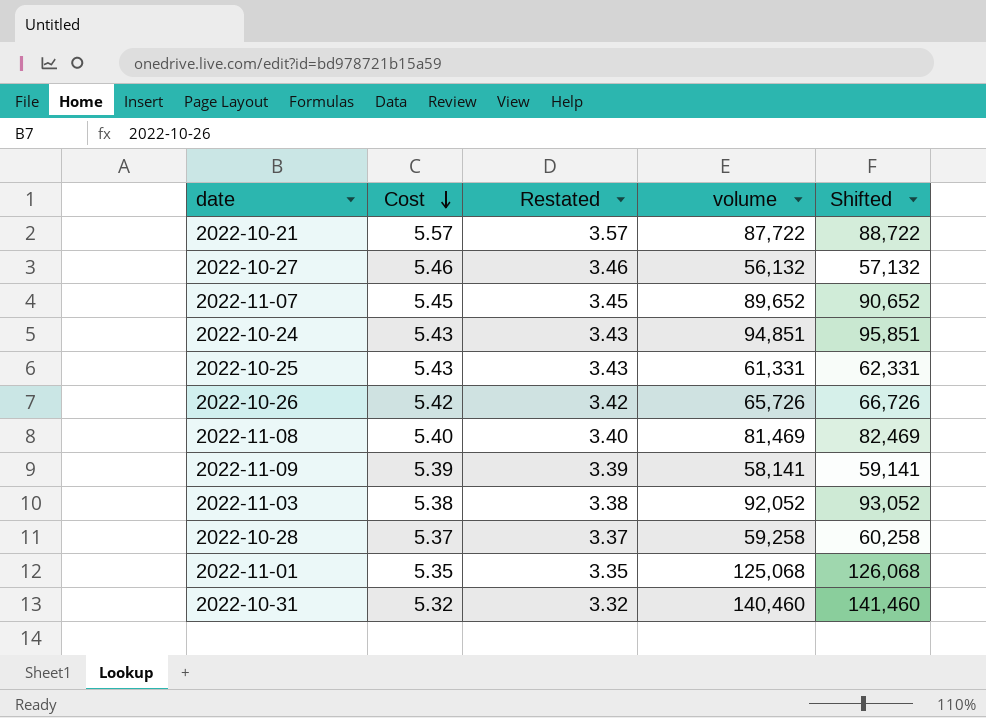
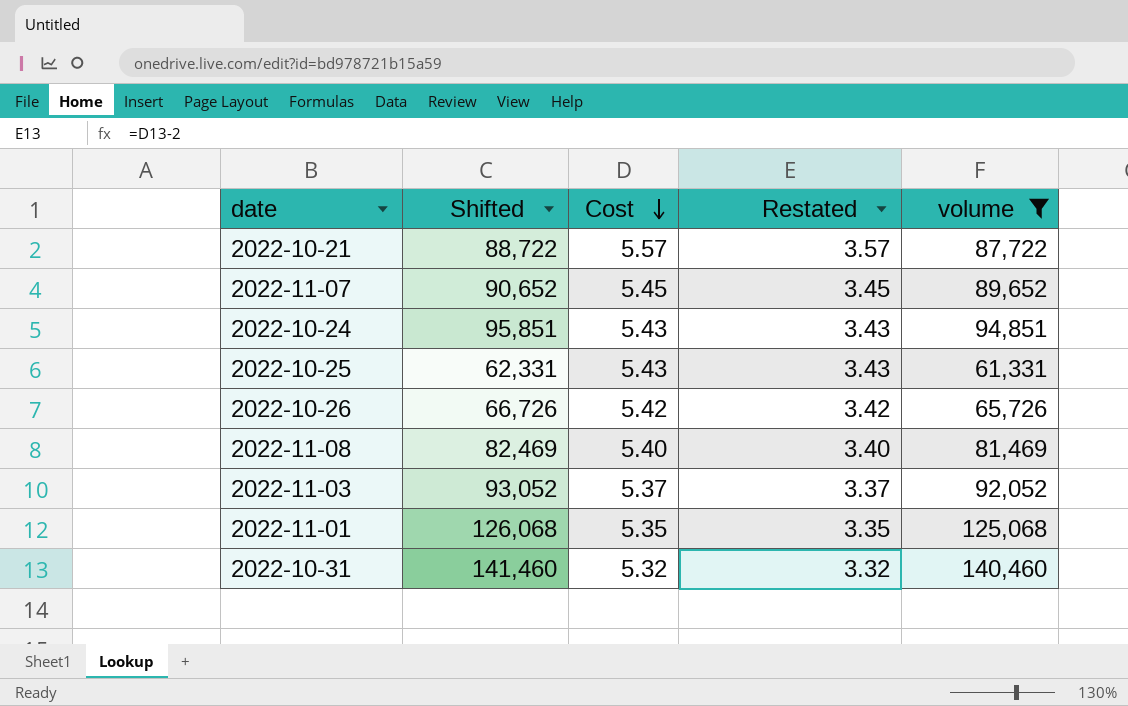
filter: none -> volume >= 61,331
column Shifted | position: 5 -> 2
2022-11-03 | Cost: 5.38 -> 5.37
2022-11-03 | Restated: 3.38 -> 3.37

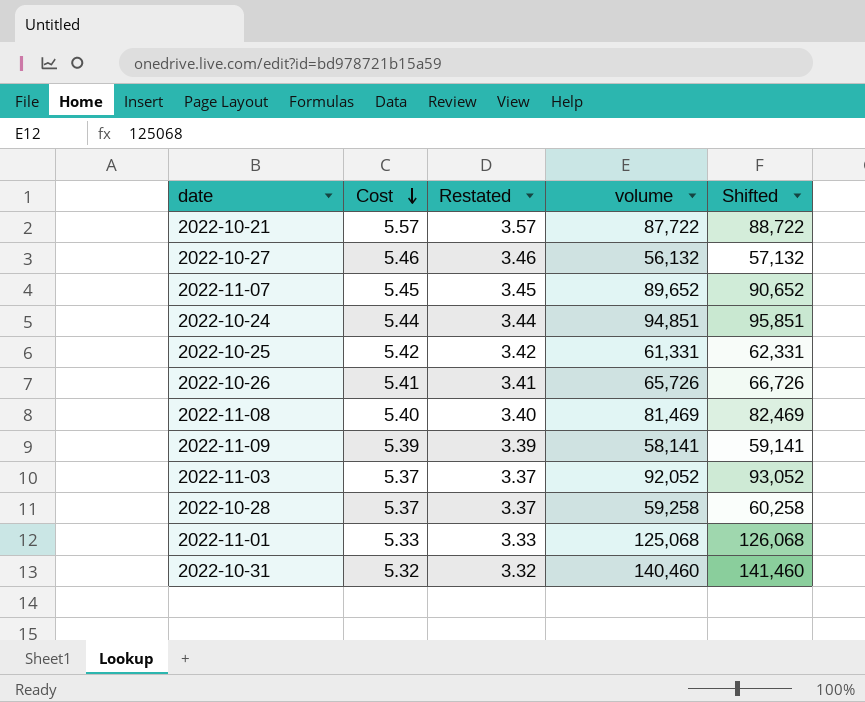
filter: volume >= 61,331 -> none
column Shifted | position: 2 -> 5
2022-10-24 | Cost: 5.43 -> 5.44
2022-10-24 | Restated: 3.43 -> 3.44
2022-10-25 | Cost: 5.43 -> 5.42
2022-10-25 | Restated: 3.43 -> 3.42
2022-10-26 | Cost: 5.42 -> 5.41
2022-10-26 | Restated: 3.42 -> 3.41
2022-11-01 | Cost: 5.35 -> 5.33
2022-11-01 | Restated: 3.35 -> 3.33

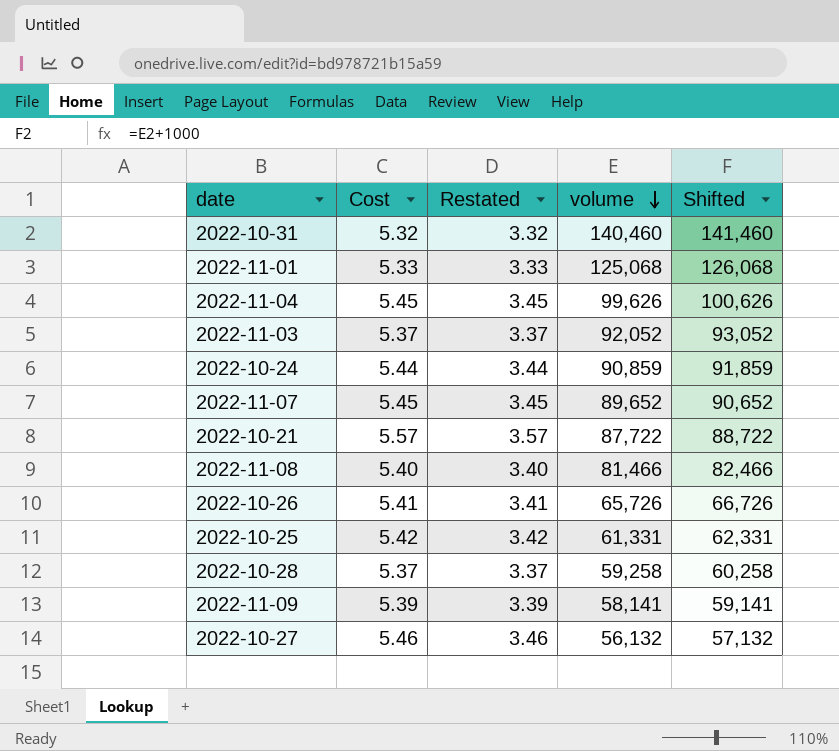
row order: Cost descending -> volume descending
row 2022-11-04: none -> 5.45 | 3.45 | 99,626 | 100,626
2022-10-24 | volume: 94,851 -> 90,859
2022-10-24 | Shifted: 95,851 -> 91,859
2022-11-08 | volume: 81,469 -> 81,466
2022-11-08 | Shifted: 82,469 -> 82,466

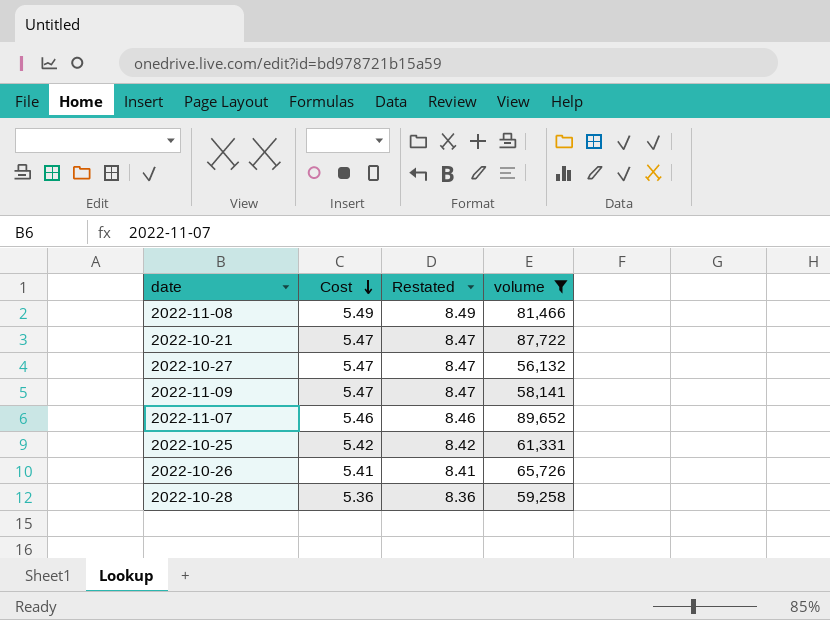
filter: none -> volume <= 89,652
row order: volume descending -> Cost descending
column Shifted | formula: [volume] + 1000 -> none
column Restated | formula: [Cost] - 2 -> [Cost] + 3
2022-11-08 | Cost: 5.40 -> 5.49
2022-10-21 | Cost: 5.57 -> 5.47
2022-10-27 | Cost: 5.46 -> 5.47
2022-11-09 | Cost: 5.39 -> 5.47
2022-11-07 | Cost: 5.45 -> 5.46
2022-10-28 | Cost: 5.37 -> 5.36

